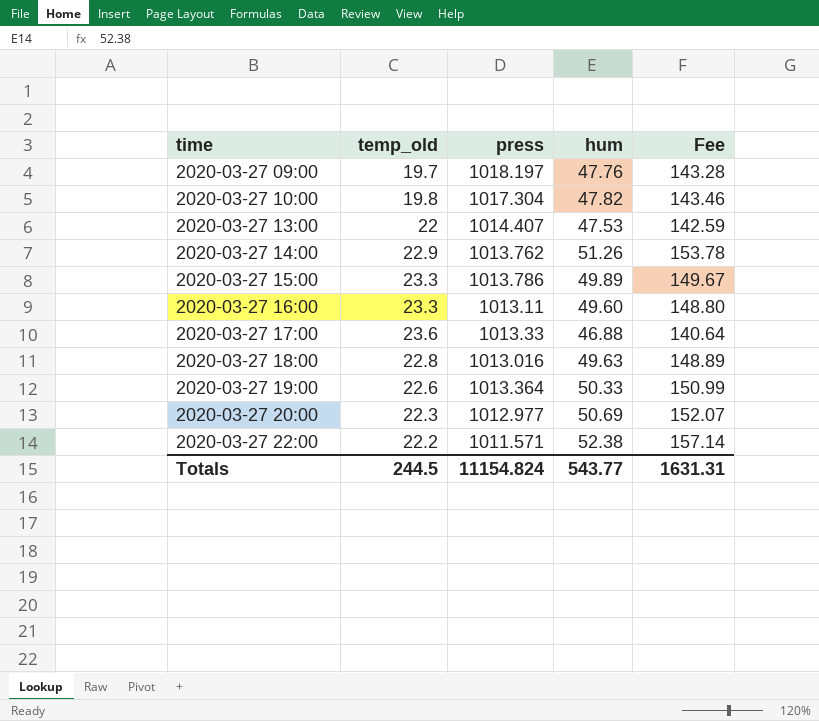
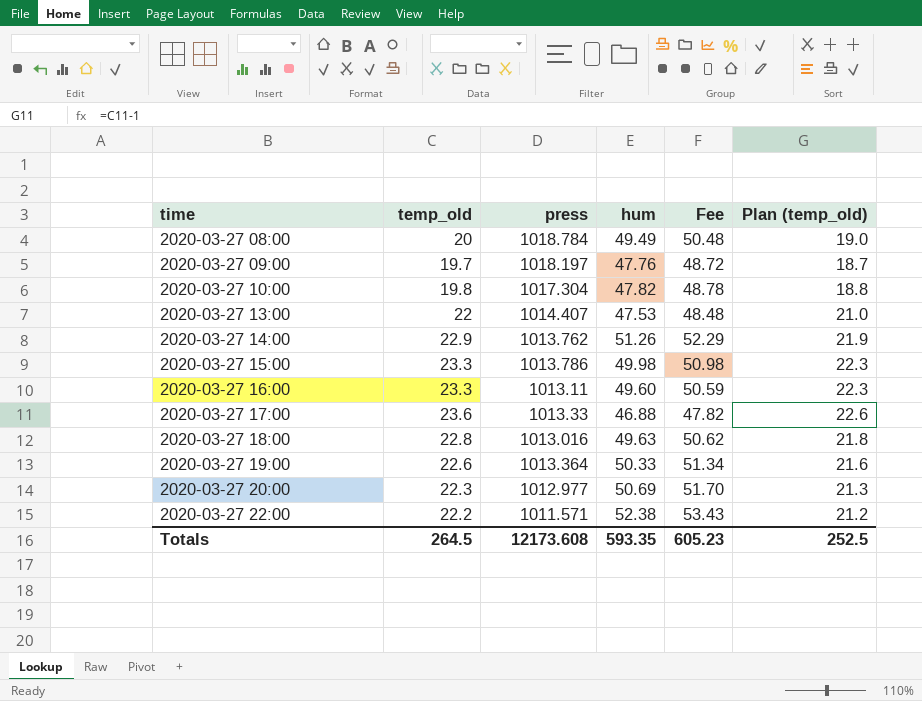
column Fee | formula: [hum] * 3 -> [hum] * 1.02
column Plan (temp_old) | formula: none -> [temp_old] - 1
row 2020-03-27 08:00: none -> 20 | 1018.784 | 49.49 | 50.48 | 19.0
2020-03-27 15:00 | hum: 49.89 -> 49.98
Totals | temp_old: 244.5 -> 264.5
Totals | press: 11154.824 -> 12173.608
Totals | hum: 543.77 -> 593.35
Totals | Fee: 1631.31 -> 605.23

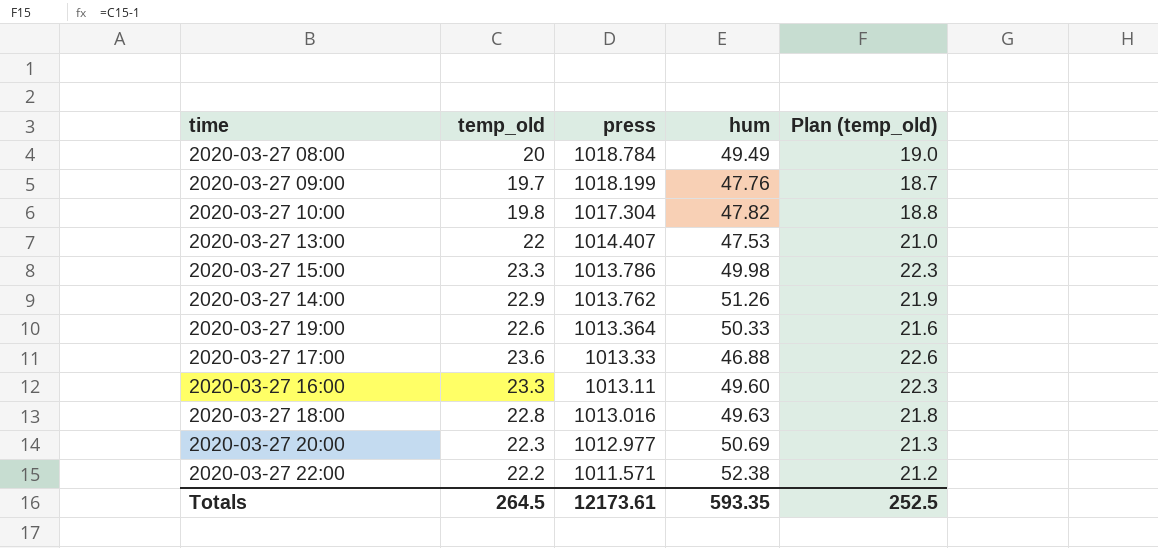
row order: time ascending -> press descending
column Fee | formula: [hum] * 1.02 -> none
2020-03-27 09:00 | press: 1018.197 -> 1018.199
Totals | press: 12173.608 -> 12173.61

